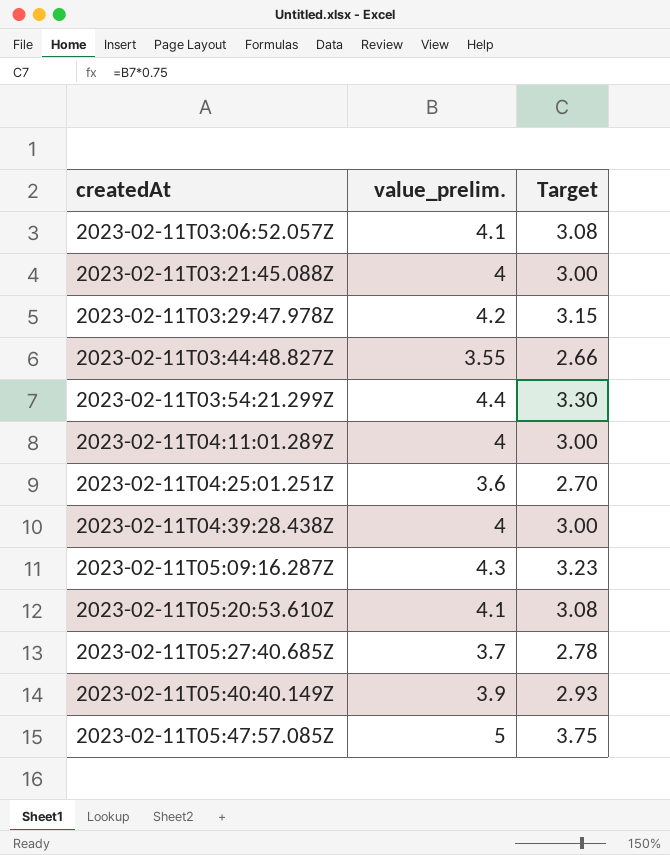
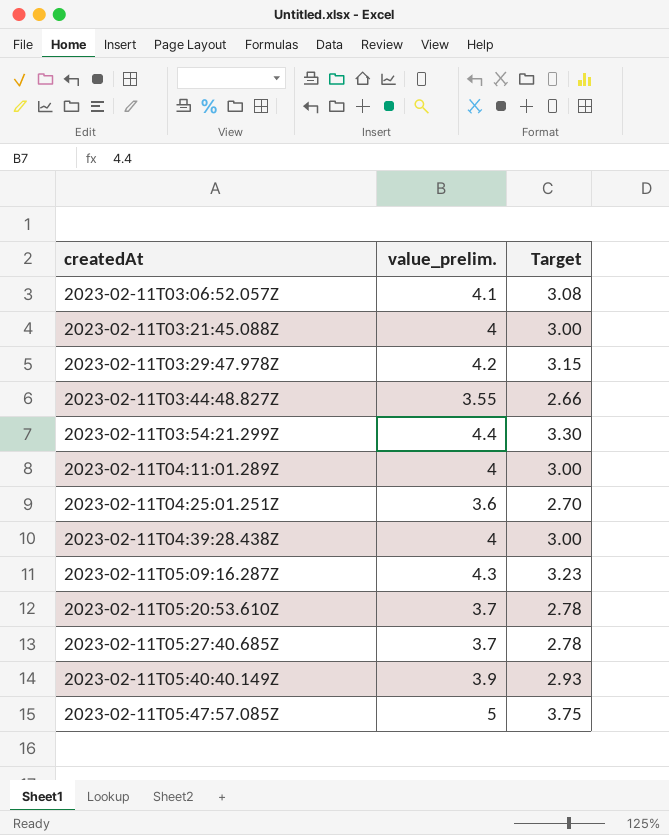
2023-02-11T05:20:53.610Z | value_prelim.: 4.1 -> 3.7
2023-02-11T05:20:53.610Z | Target: 3.08 -> 2.78

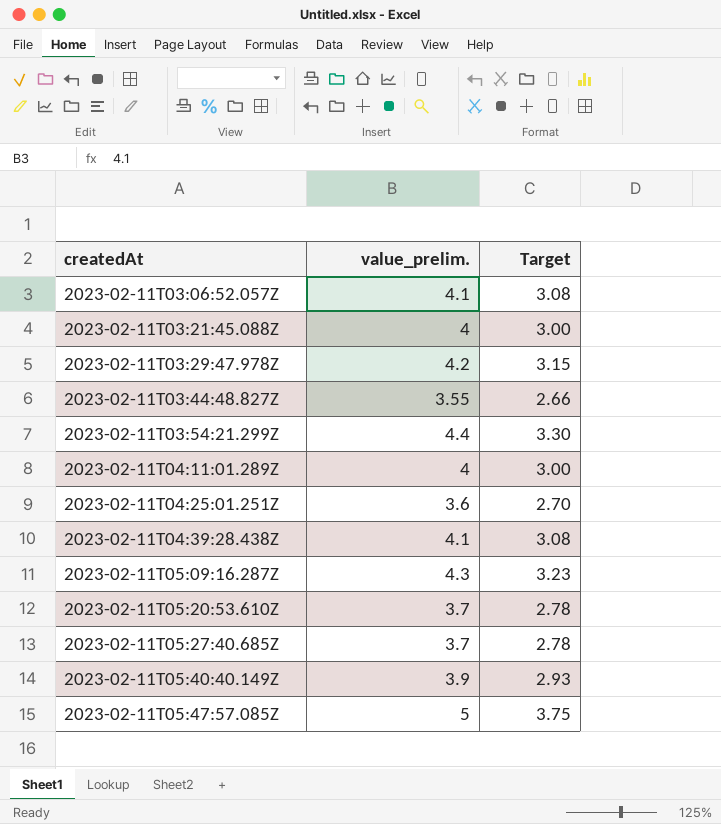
2023-02-11T04:39:28.438Z | value_prelim.: 4 -> 4.1
2023-02-11T04:39:28.438Z | Target: 3.00 -> 3.08

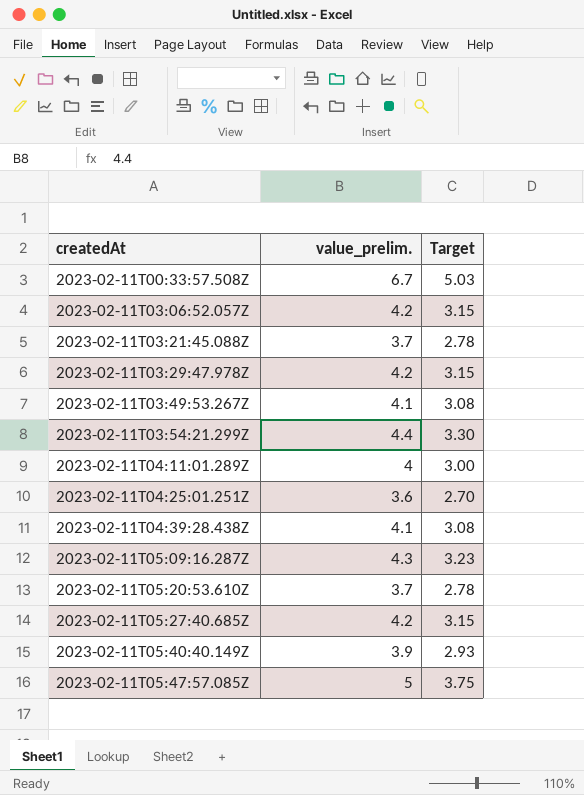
row 2023-02-11T03:44:48.827Z: 3.55 | 2.66 -> none
row 2023-02-11T00:33:57.508Z: none -> 6.7 | 5.03
2023-02-11T03:06:52.057Z | value_prelim.: 4.1 -> 4.2
2023-02-11T03:06:52.057Z | Target: 3.08 -> 3.15
2023-02-11T03:21:45.088Z | value_prelim.: 4 -> 3.7
2023-02-11T03:21:45.088Z | Target: 3.00 -> 2.78
row 2023-02-11T03:49:53.267Z: none -> 4.1 | 3.08
2023-02-11T05:27:40.685Z | value_prelim.: 3.7 -> 4.2
2023-02-11T05:27:40.685Z | Target: 2.78 -> 3.15

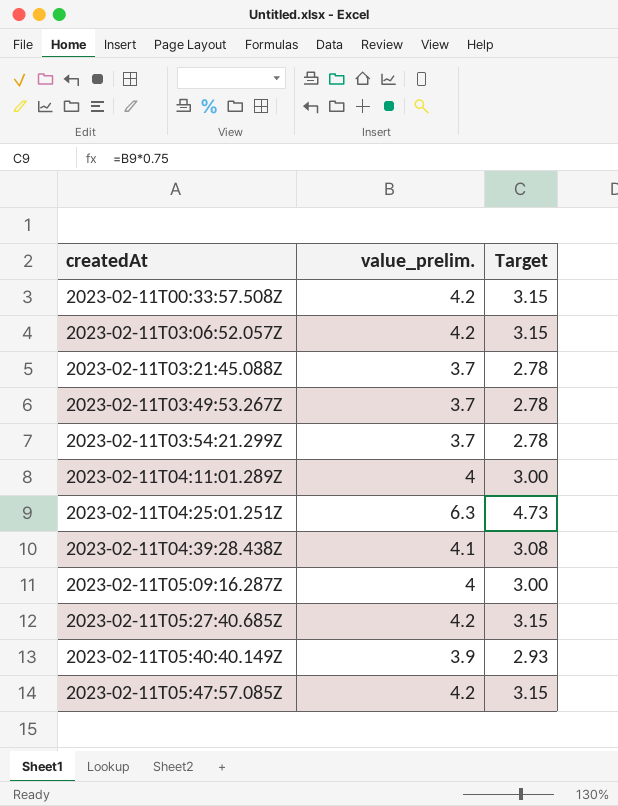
row 2023-02-11T03:29:47.978Z: 4.2 | 3.15 -> none
row 2023-02-11T05:20:53.610Z: 3.7 | 2.78 -> none
2023-02-11T00:33:57.508Z | value_prelim.: 6.7 -> 4.2
2023-02-11T00:33:57.508Z | Target: 5.03 -> 3.15
2023-02-11T03:49:53.267Z | value_prelim.: 4.1 -> 3.7
2023-02-11T03:49:53.267Z | Target: 3.08 -> 2.78
2023-02-11T03:54:21.299Z | value_prelim.: 4.4 -> 3.7
2023-02-11T03:54:21.299Z | Target: 3.30 -> 2.78
2023-02-11T04:25:01.251Z | value_prelim.: 3.6 -> 6.3
2023-02-11T04:25:01.251Z | Target: 2.70 -> 4.73
2023-02-11T05:09:16.287Z | value_prelim.: 4.3 -> 4
2023-02-11T05:09:16.287Z | Target: 3.23 -> 3.00
2023-02-11T05:47:57.085Z | value_prelim.: 5 -> 4.2
2023-02-11T05:47:57.085Z | Target: 3.75 -> 3.15

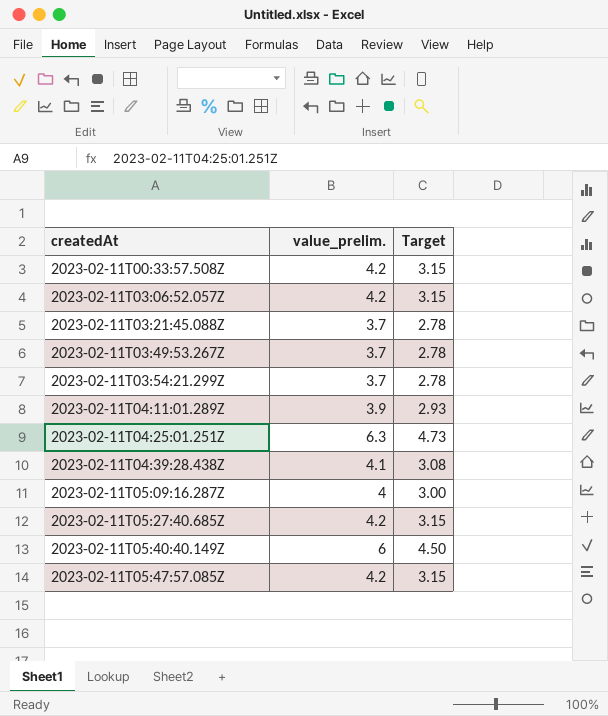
2023-02-11T04:11:01.289Z | value_prelim.: 4 -> 3.9
2023-02-11T04:11:01.289Z | Target: 3.00 -> 2.93
2023-02-11T05:40:40.149Z | value_prelim.: 3.9 -> 6
2023-02-11T05:40:40.149Z | Target: 2.93 -> 4.50

